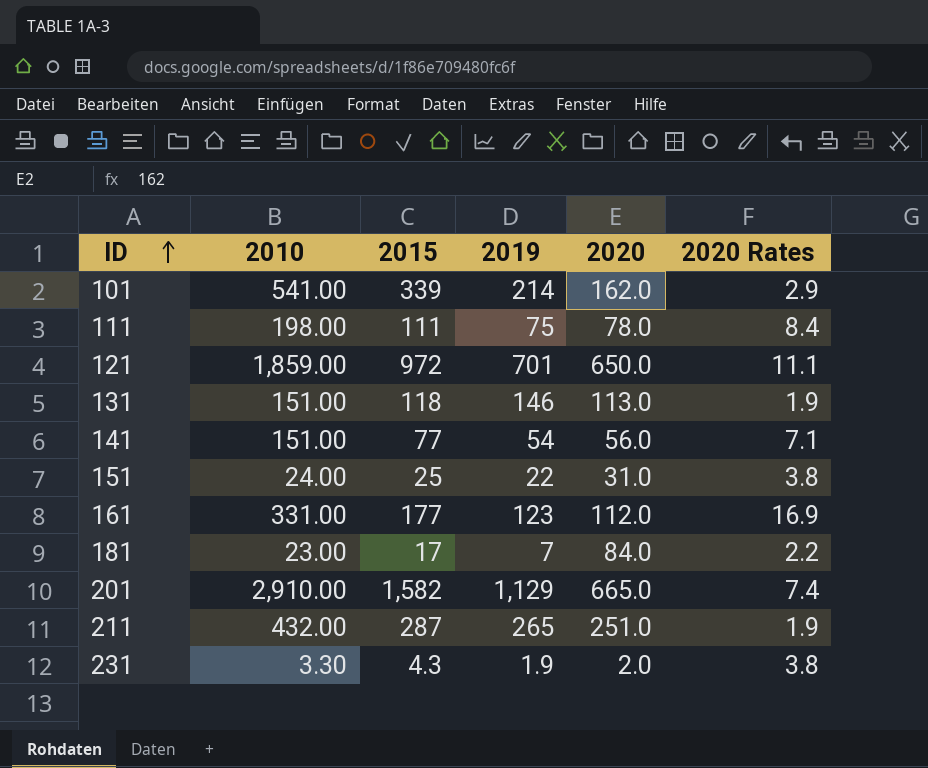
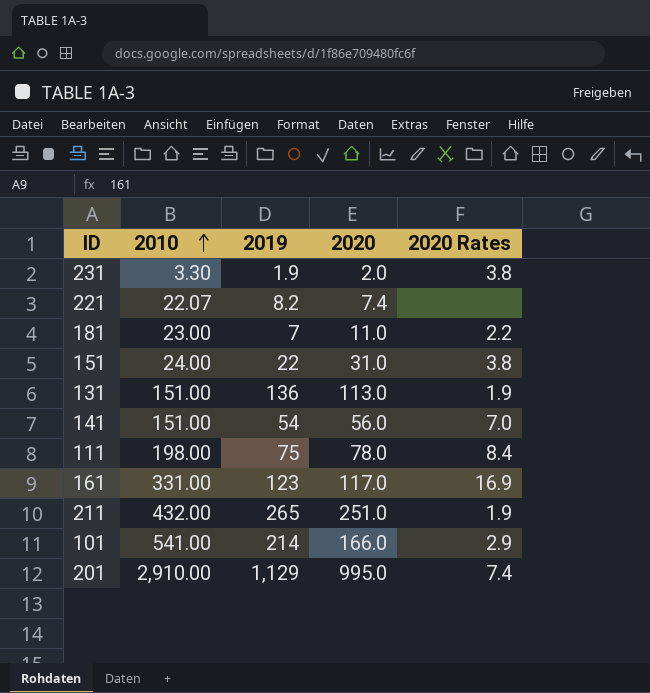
row order: ID ascending -> 2010 ascending
column 2015 | position: 3 -> none
row 121: 1,859.00 | 972 | 701 | 650.0 | 11.1 -> none
row 221: none -> 22.07 | 8.2 | 7.4 | none
181 | 2020: 84.0 -> 11.0
131 | 2019: 146 -> 136
141 | 2020 Rates: 7.1 -> 7.0
161 | 2020: 112.0 -> 117.0
101 | 2020: 162.0 -> 166.0
201 | 2020: 665.0 -> 995.0

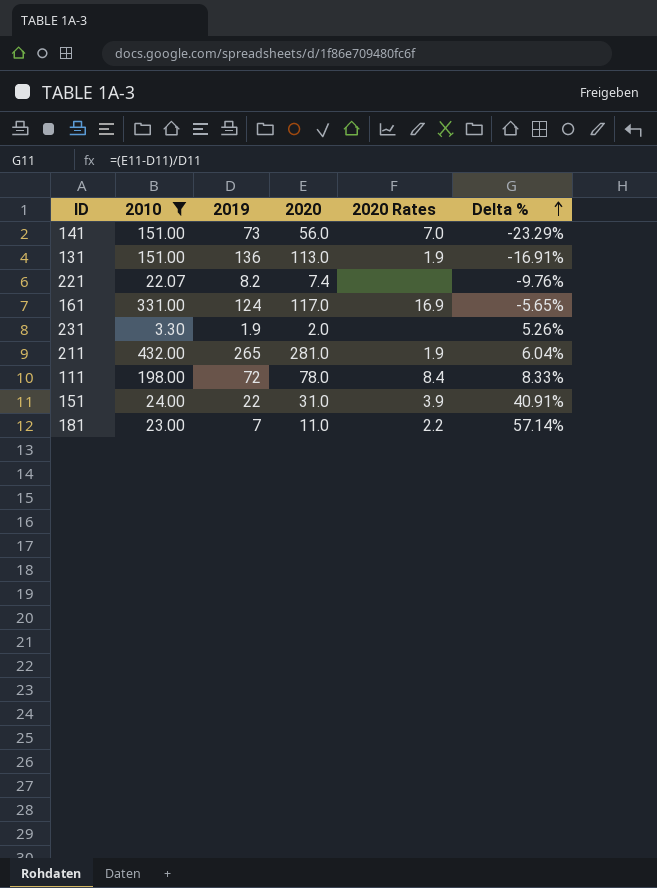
filter: none -> 2010 <= 432.00
row order: 2010 ascending -> Delta % ascending
column Delta % | formula: none -> ([2020] - [2019]) / [2019]
141 | 2019: 54 -> 73
161 | 2019: 123 -> 124
231 | 2020 Rates: 3.8 -> none
211 | 2020: 251.0 -> 281.0
111 | 2019: 75 -> 72
151 | 2020 Rates: 3.8 -> 3.9

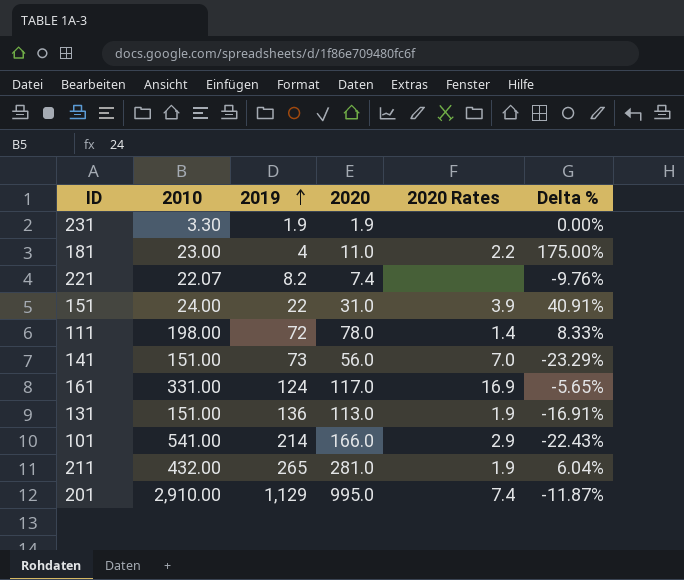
filter: 2010 <= 432.00 -> none
row order: Delta % ascending -> 2019 ascending
231 | 2020: 2.0 -> 1.9
231 | Delta %: 5.26% -> 0.00%
181 | 2019: 7 -> 4
181 | Delta %: 57.14% -> 175.00%
111 | 2020 Rates: 8.4 -> 1.4

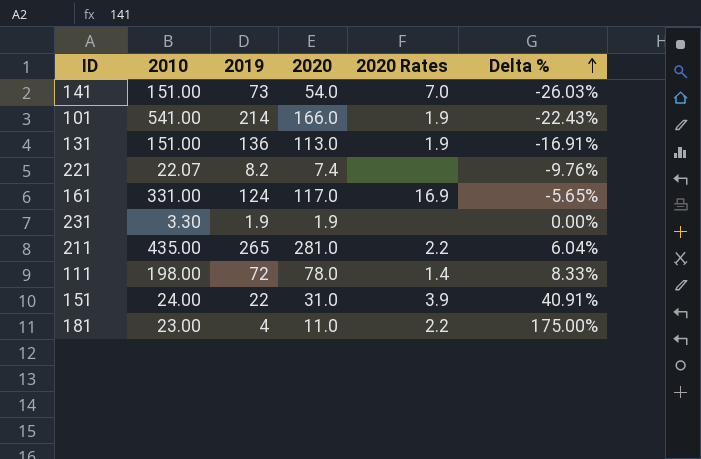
row order: 2019 ascending -> Delta % ascending
row 201: 2,910.00 | 1,129 | 995.0 | 7.4 | -11.87% -> none
141 | 2020: 56.0 -> 54.0
141 | Delta %: -23.29% -> -26.03%
101 | 2020 Rates: 2.9 -> 1.9
211 | 2010: 432.00 -> 435.00
211 | 2020 Rates: 1.9 -> 2.2

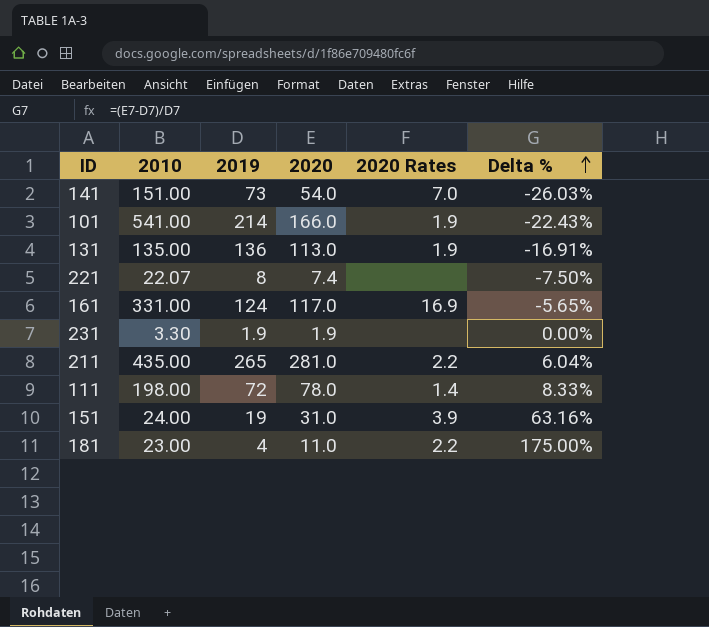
131 | 2010: 151.00 -> 135.00
221 | 2019: 8.2 -> 8
221 | Delta %: -9.76% -> -7.50%
151 | 2019: 22 -> 19
151 | Delta %: 40.91% -> 63.16%

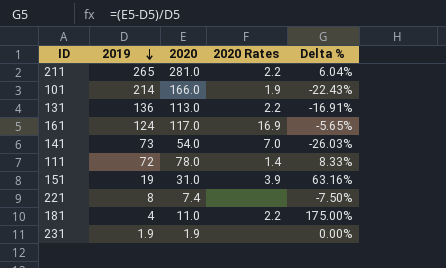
row order: Delta % ascending -> 2019 descending
column 2010 | position: 2 -> none
131 | 2020 Rates: 1.9 -> 2.2

